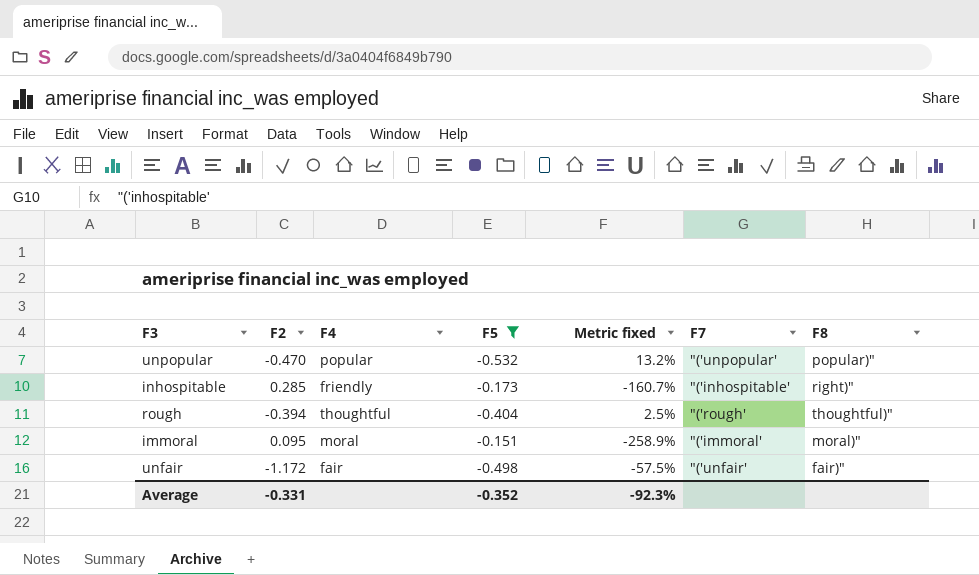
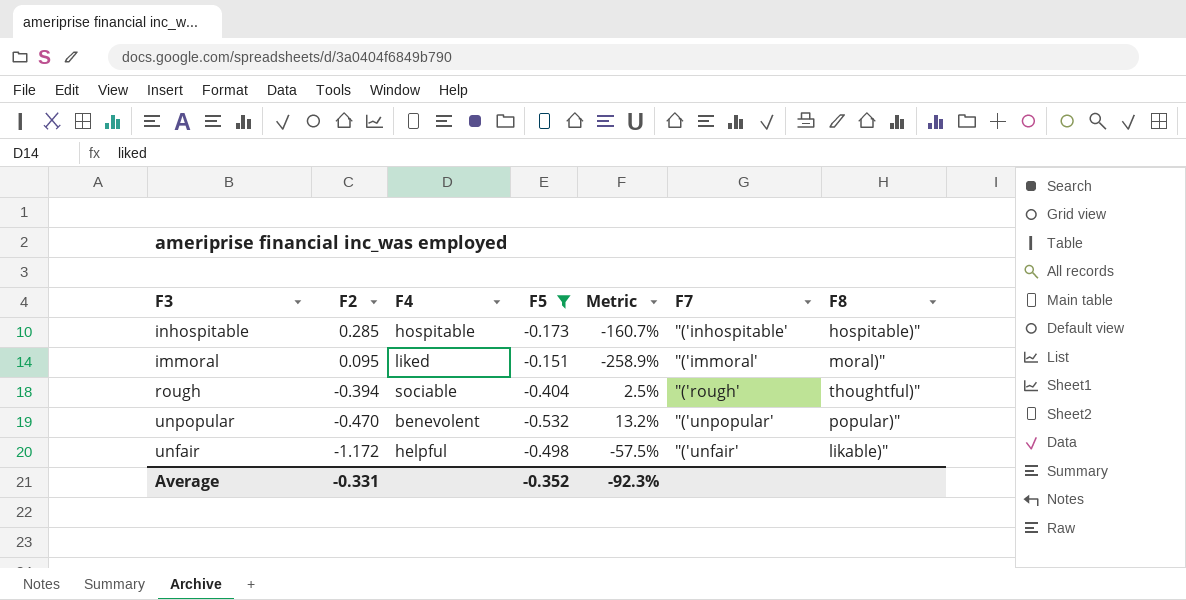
row order: none -> F2 descending
column name: Metric fixed -> Metric
inhospitable | F4: friendly -> hospitable
inhospitable | F8: right)" -> hospitable)"
immoral | F4: moral -> liked
rough | F4: thoughtful -> sociable
unpopular | F4: popular -> benevolent
unfair | F4: fair -> helpful
unfair | F8: fair)" -> likable)"

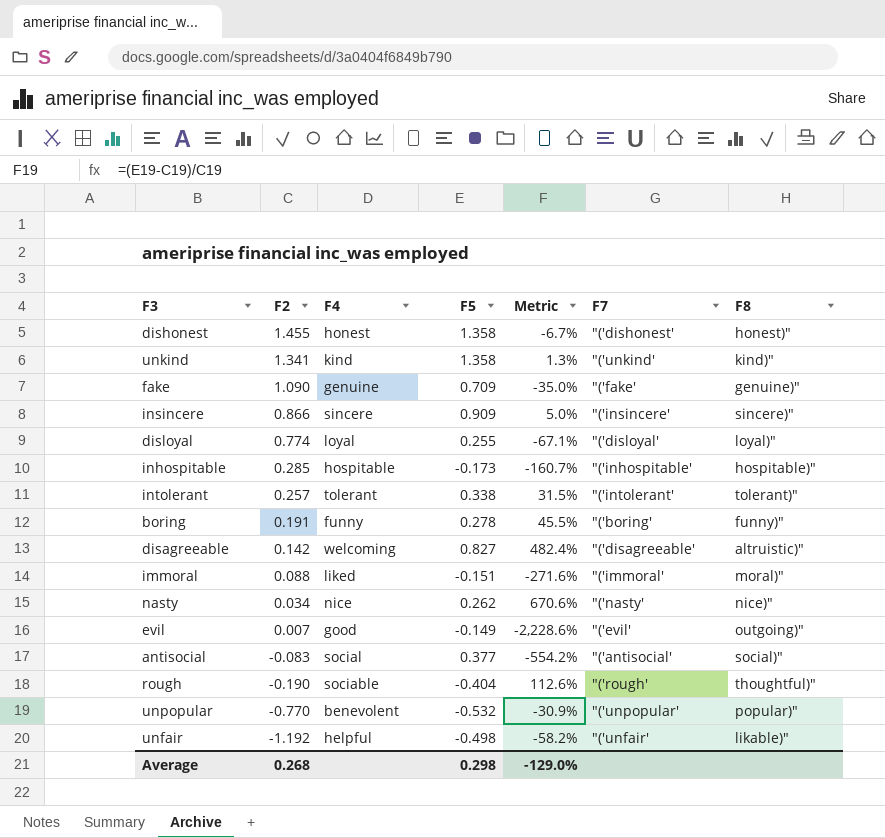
filter: F5 <= -0.151 -> none
immoral | F2: 0.095 -> 0.088
immoral | Metric: -258.9% -> -271.6%
rough | F2: -0.394 -> -0.190
rough | Metric: 2.5% -> 112.6%
unpopular | F2: -0.470 -> -0.770
unpopular | Metric: 13.2% -> -30.9%
unfair | F2: -1.172 -> -1.192
unfair | Metric: -57.5% -> -58.2%
Average | F2: -0.331 -> 0.268
Average | F5: -0.352 -> 0.298
Average | Metric: -92.3% -> -129.0%

